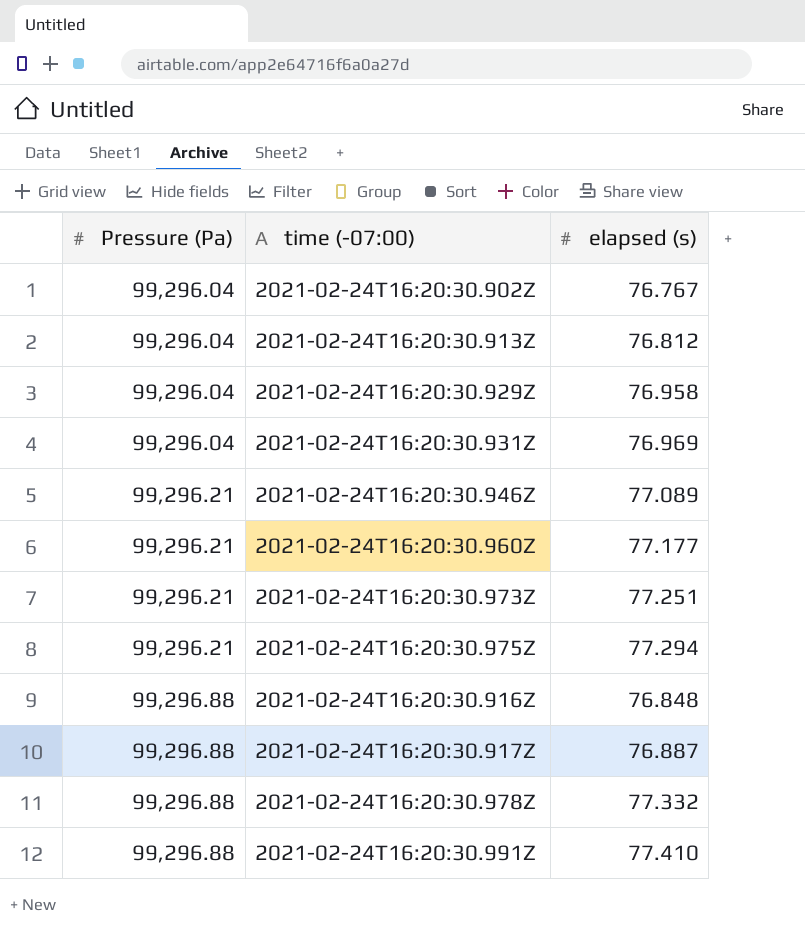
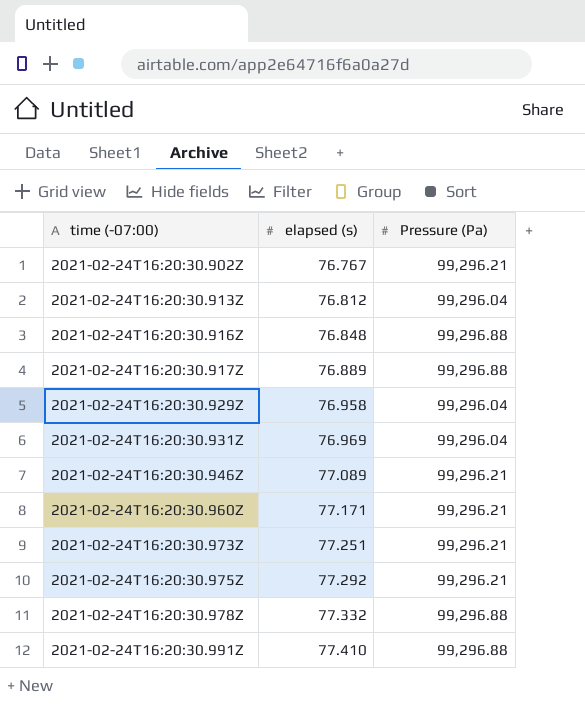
row order: Pressure (Pa) ascending -> time (-07:00) ascending
column Pressure (Pa) | position: 1 -> 3
2021-02-24T16:20:30.902Z | Pressure (Pa): 99,296.04 -> 99,296.21
2021-02-24T16:20:30.917Z | elapsed (s): 76.887 -> 76.889
2021-02-24T16:20:30.960Z | elapsed (s): 77.177 -> 77.171
2021-02-24T16:20:30.975Z | elapsed (s): 77.294 -> 77.292

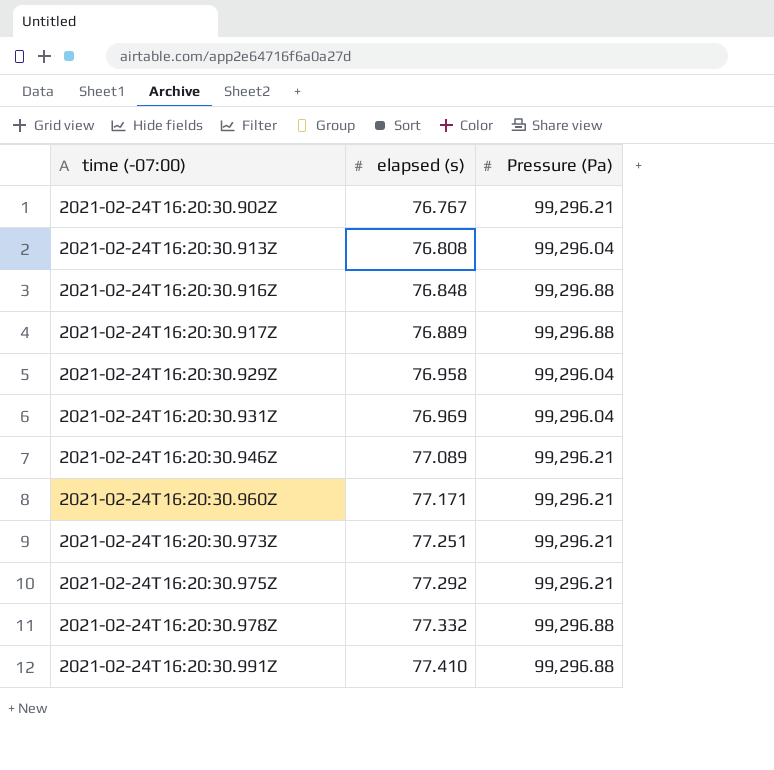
2021-02-24T16:20:30.913Z | elapsed (s): 76.812 -> 76.808

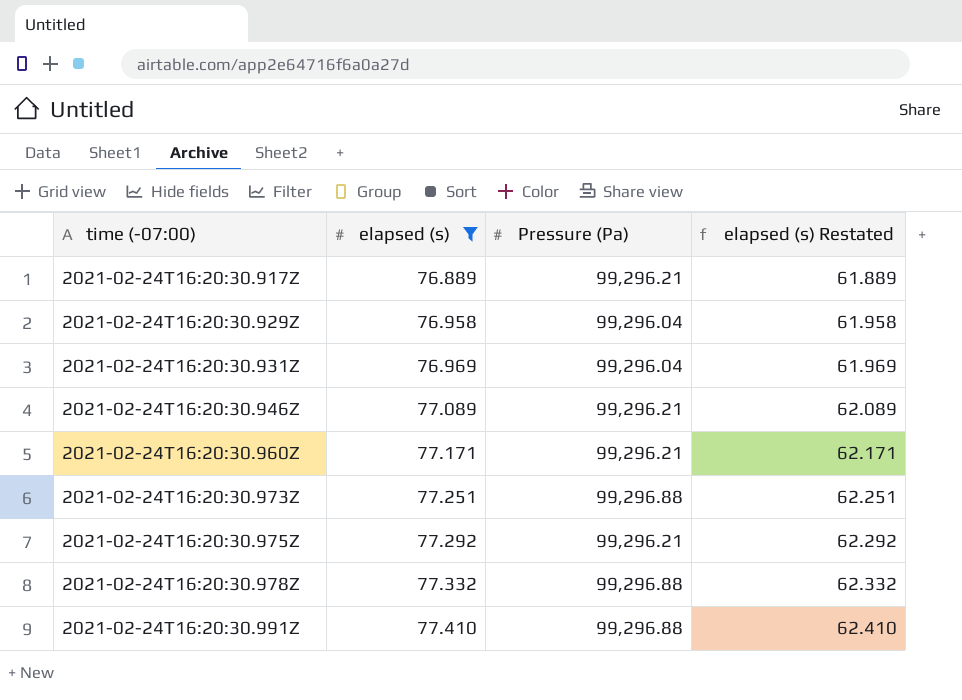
filter: none -> elapsed (s) >= 76.889
column elapsed (s) Restated | formula: none -> [elapsed (s)] - 15
2021-02-24T16:20:30.917Z | Pressure (Pa): 99,296.88 -> 99,296.21
2021-02-24T16:20:30.973Z | Pressure (Pa): 99,296.21 -> 99,296.88

